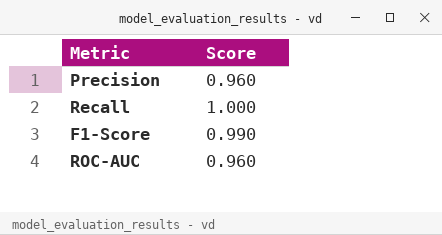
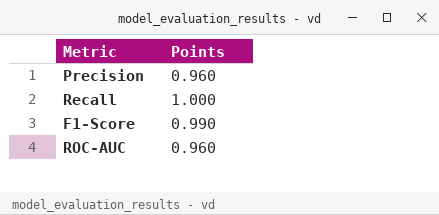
column name: Score -> Points

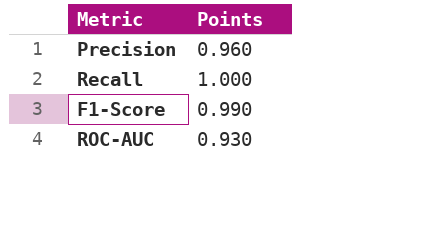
ROC-AUC | Points: 0.960 -> 0.930

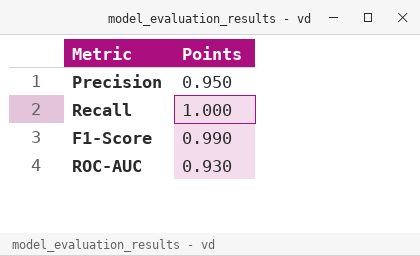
Precision | Points: 0.960 -> 0.950

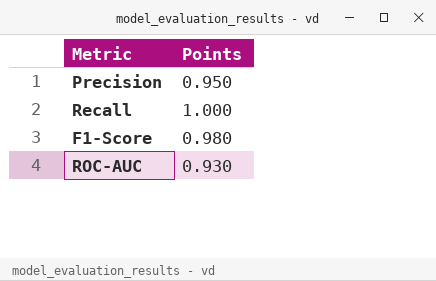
F1-Score | Points: 0.990 -> 0.980

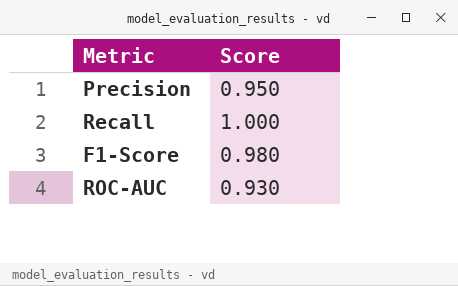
column name: Points -> Score

